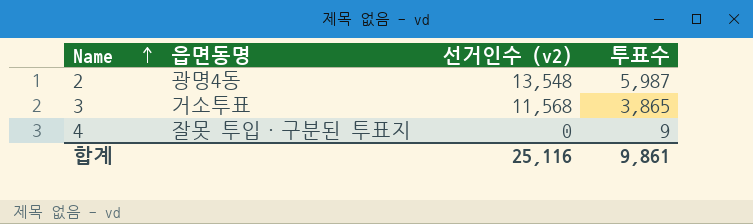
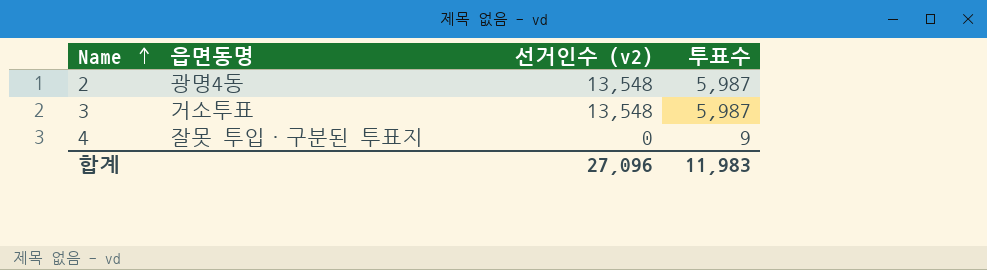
3 | 선거인수 (v2): 11,568 -> 13,548
3 | 투표수: 3,865 -> 5,987
합계 | 선거인수 (v2): 25,116 -> 27,096
합계 | 투표수: 9,861 -> 11,983

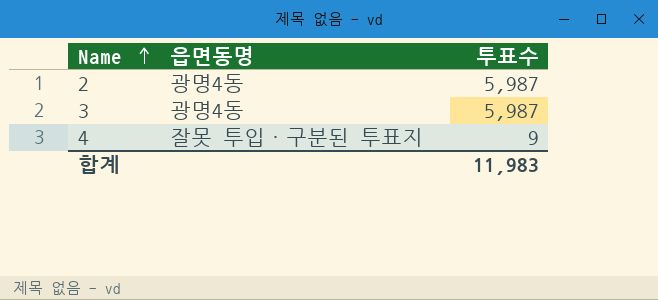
column 선거인수 (v2) | position: 3 -> none
3 | 읍면동명: 거소투표 -> 광명4동

